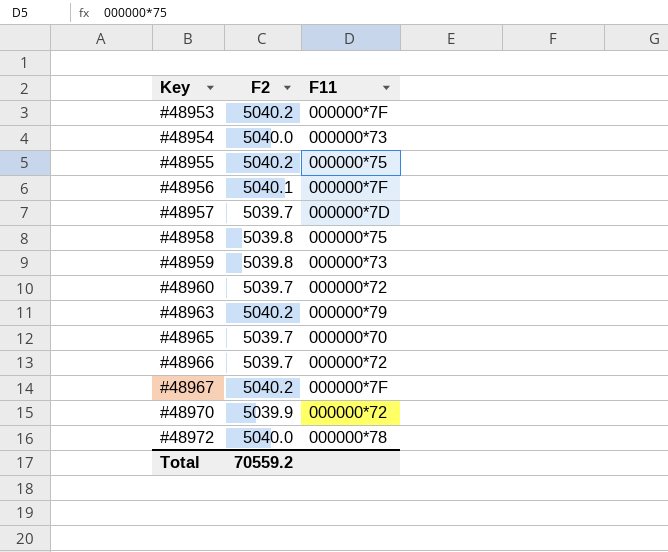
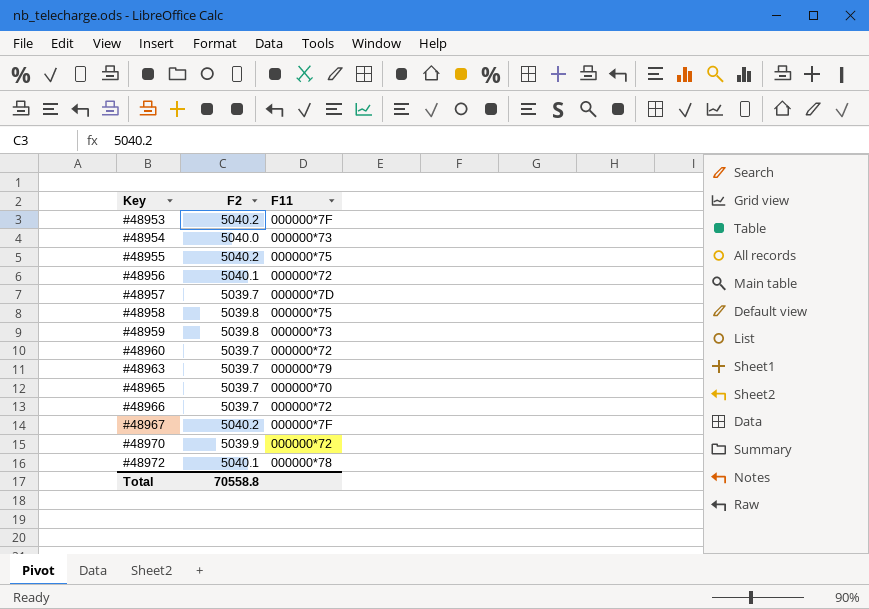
#48956 | F11: 000000*7F -> 000000*72
#48963 | F2: 5040.2 -> 5039.7
#48972 | F2: 5040.0 -> 5040.1
Total | F2: 70559.2 -> 70558.8

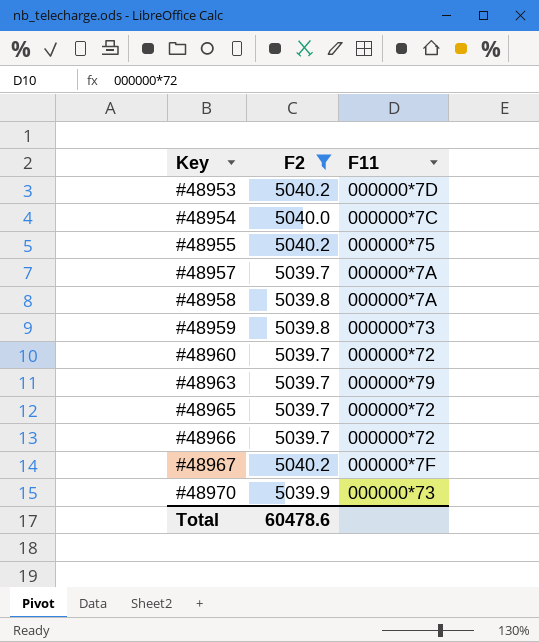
filter: none -> F2 != 5040.1
#48953 | F11: 000000*7F -> 000000*7D
#48954 | F11: 000000*73 -> 000000*7C
#48957 | F11: 000000*7D -> 000000*7A
#48958 | F11: 000000*75 -> 000000*7A
#48965 | F11: 000000*70 -> 000000*72
#48970 | F11: 000000*72 -> 000000*73
Total | F2: 70558.8 -> 60478.6

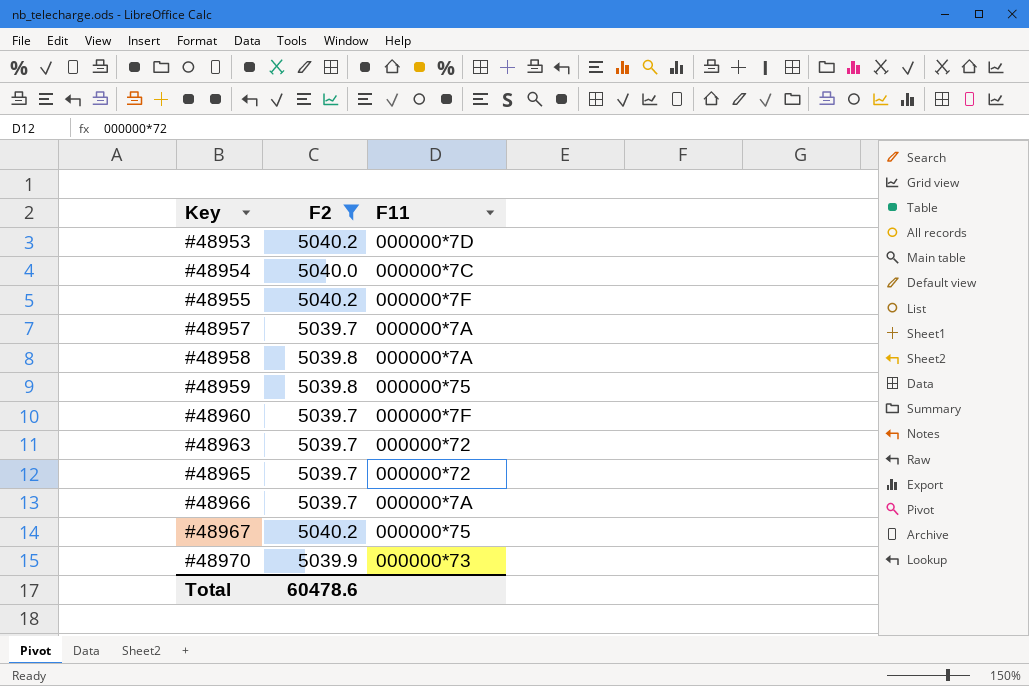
#48955 | F11: 000000*75 -> 000000*7F
#48959 | F11: 000000*73 -> 000000*75
#48960 | F11: 000000*72 -> 000000*7F
#48963 | F11: 000000*79 -> 000000*72
#48966 | F11: 000000*72 -> 000000*7A
#48967 | F11: 000000*7F -> 000000*75

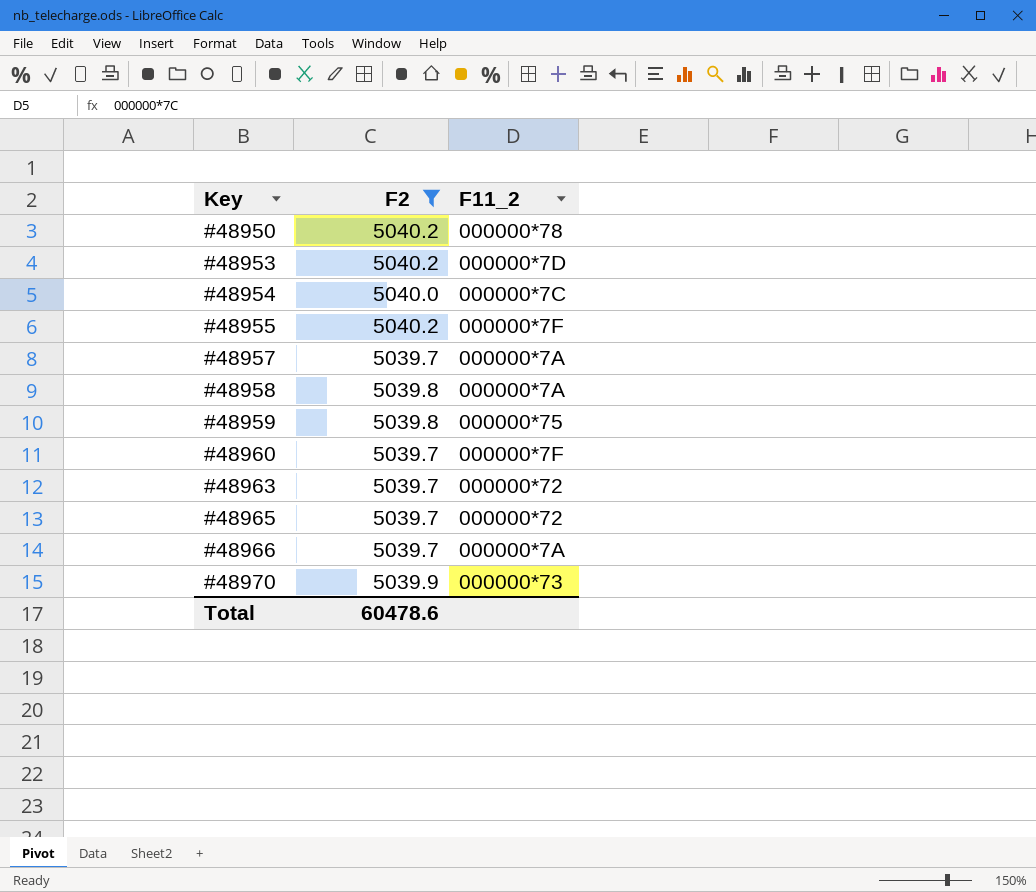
column name: F11 -> F11_2
row #48967: 5040.2 | 000000*75 -> none
row #48950: none -> 5040.2 | 000000*78

